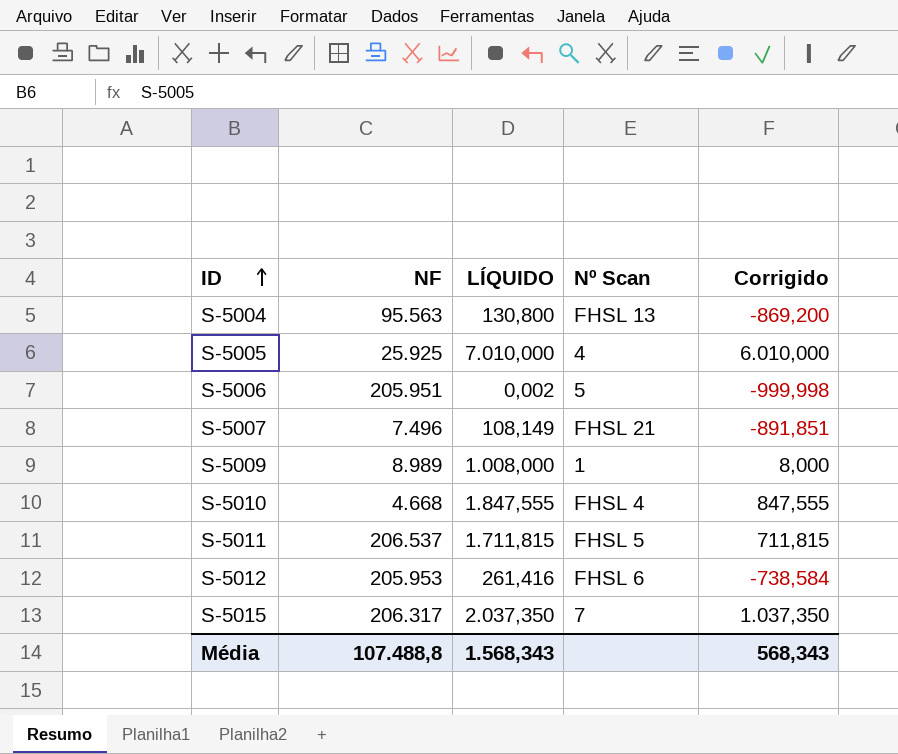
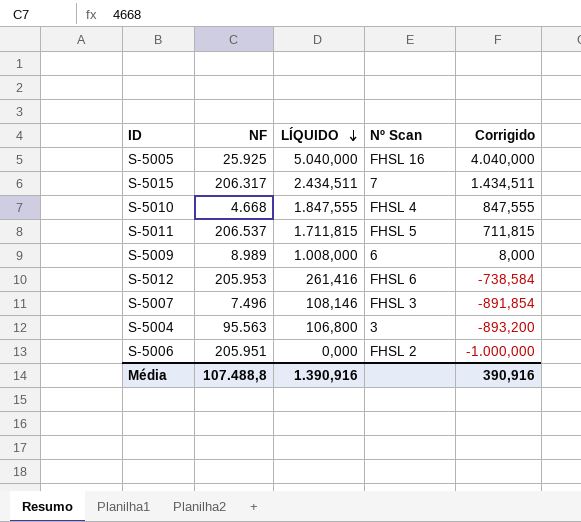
row order: ID ascending -> LÍQUIDO descending
S-5005 | LÍQUIDO: 7.010,000 -> 5.040,000
S-5005 | Nº Scan: 4 -> FHSL 16
S-5005 | Corrigido: 6.010,000 -> 4.040,000
S-5015 | LÍQUIDO: 2.037,350 -> 2.434,511
S-5015 | Corrigido: 1.037,350 -> 1.434,511
S-5009 | Nº Scan: 1 -> 6
S-5007 | LÍQUIDO: 108,149 -> 108,146
S-5007 | Nº Scan: FHSL 21 -> FHSL 3
S-5007 | Corrigido: -891,851 -> -891,854
S-5004 | LÍQUIDO: 130,800 -> 106,800
S-5004 | Nº Scan: FHSL 13 -> 3
S-5004 | Corrigido: -869,200 -> -893,200
S-5006 | LÍQUIDO: 0,002 -> 0,000
S-5006 | Nº Scan: 5 -> FHSL 2
S-5006 | Corrigido: -999,998 -> -1.000,000
Média | LÍQUIDO: 1.568,343 -> 1.390,916
Média | Corrigido: 568,343 -> 390,916

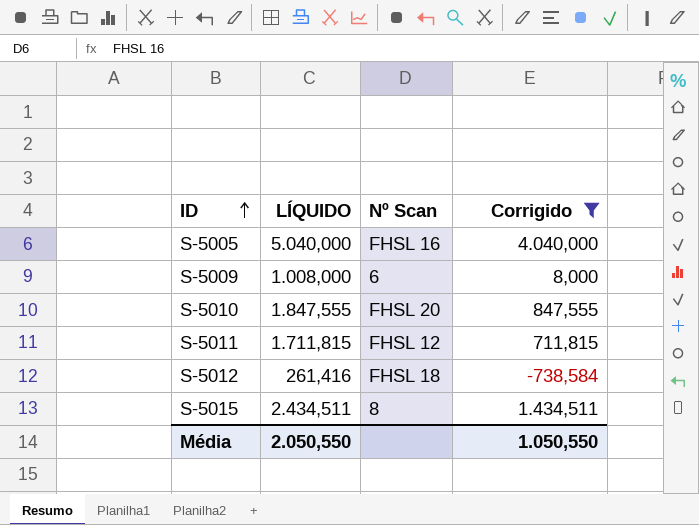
filter: none -> Corrigido >= -738,584
row order: LÍQUIDO descending -> ID ascending
column NF | position: 2 -> none
S-5010 | Nº Scan: FHSL 4 -> FHSL 20
S-5011 | Nº Scan: FHSL 5 -> FHSL 12
S-5012 | Nº Scan: FHSL 6 -> FHSL 18
S-5015 | Nº Scan: 7 -> 8
Média | LÍQUIDO: 1.390,916 -> 2.050,550
Média | Corrigido: 390,916 -> 1.050,550

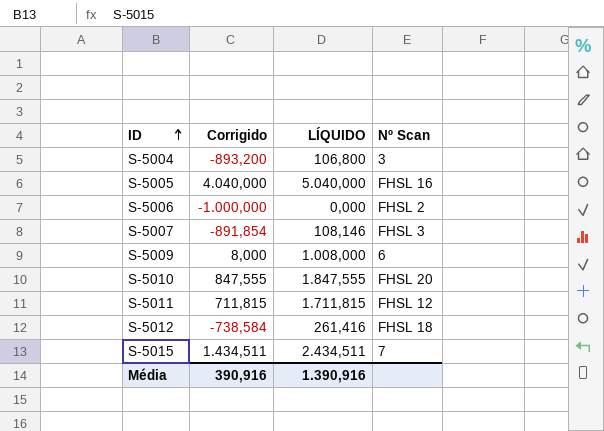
filter: Corrigido >= -738,584 -> none
column Corrigido | position: 4 -> 2
S-5015 | Nº Scan: 8 -> 7
Média | Corrigido: 1.050,550 -> 390,916
Média | LÍQUIDO: 2.050,550 -> 1.390,916

